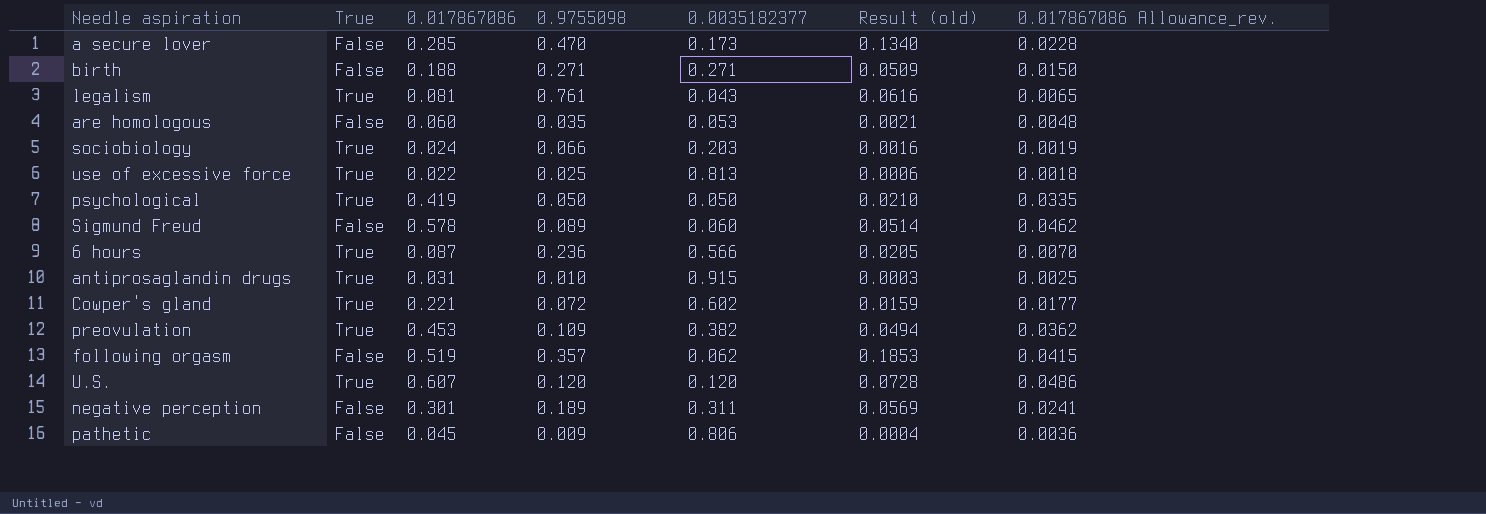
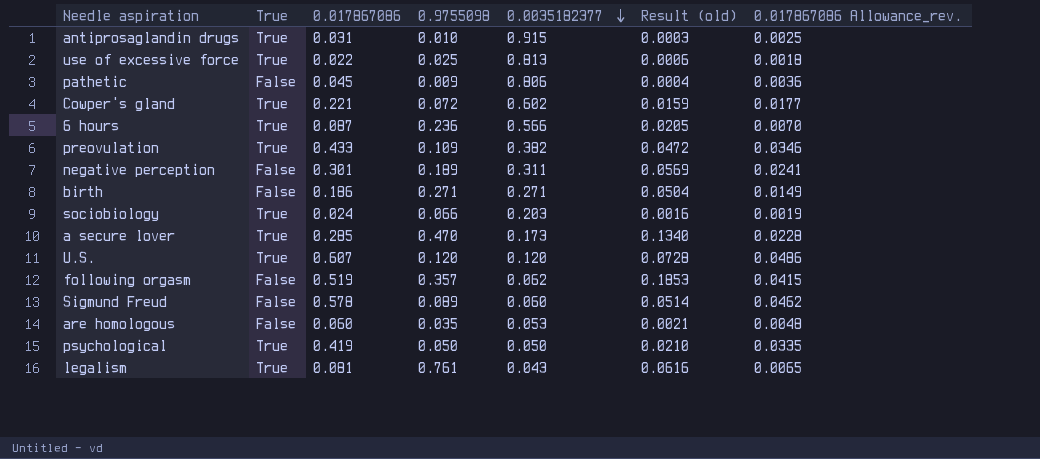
row order: none -> 0.0035182377 descending
preovulation | 0.017867086: 0.453 -> 0.433
preovulation | Result (old): 0.0494 -> 0.0472
preovulation | 0.017867086 Allowance_rev.: 0.0362 -> 0.0346
birth | 0.017867086: 0.188 -> 0.186
birth | Result (old): 0.0509 -> 0.0504
birth | 0.017867086 Allowance_rev.: 0.0150 -> 0.0149
a secure lover | True: False -> True

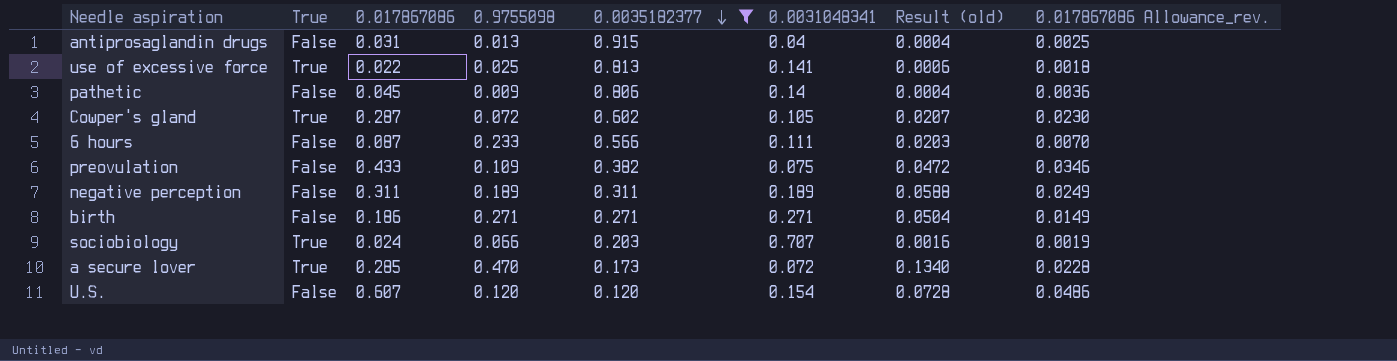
filter: none -> 0.0035182377 >= 0.120
column 0.0031048341 | position: none -> 6
antiprosaglandin drugs | True: True -> False
antiprosaglandin drugs | 0.9755098: 0.010 -> 0.013
antiprosaglandin drugs | Result (old): 0.0003 -> 0.0004
Cowper's gland | 0.017867086: 0.221 -> 0.287
Cowper's gland | Result (old): 0.0159 -> 0.0207
Cowper's gland | 0.017867086 Allowance_rev.: 0.0177 -> 0.0230
6 hours | True: True -> False
6 hours | 0.9755098: 0.236 -> 0.233
6 hours | Result (old): 0.0205 -> 0.0203
preovulation | True: True -> False
negative perception | 0.017867086: 0.301 -> 0.311
negative perception | Result (old): 0.0569 -> 0.0588
negative perception | 0.017867086 Allowance_rev.: 0.0241 -> 0.0249
U.S. | True: True -> False

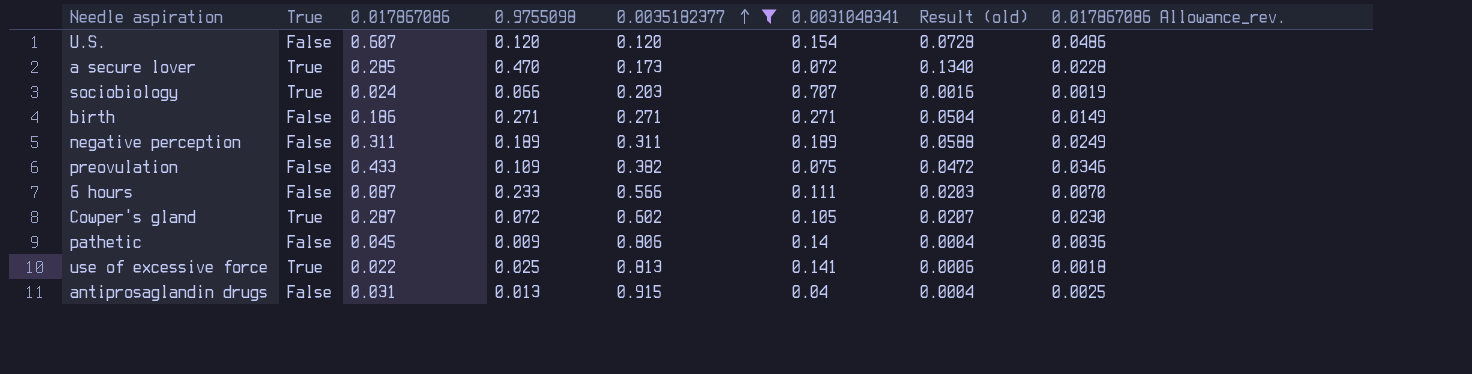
row order: 0.0035182377 descending -> 0.0035182377 ascending

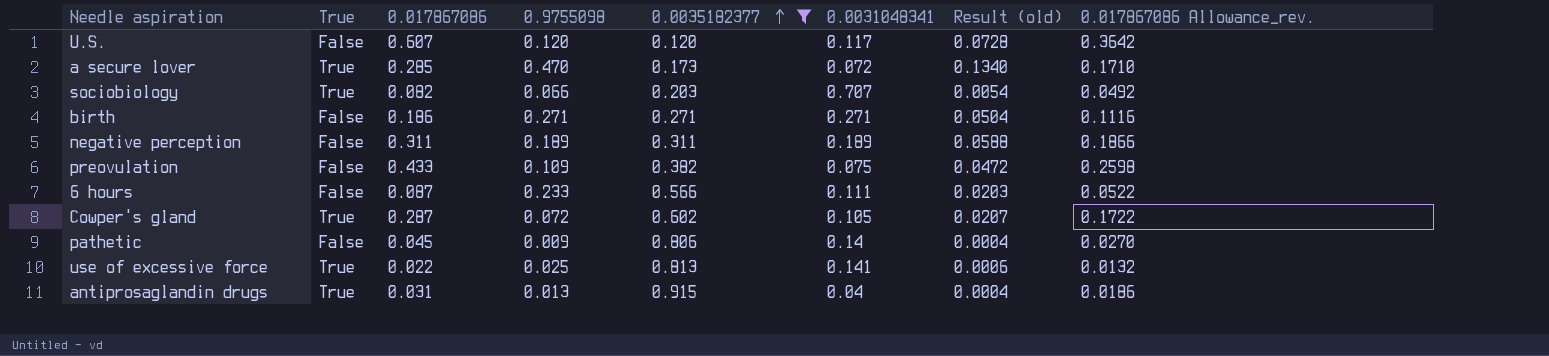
column 0.017867086 Allowance_rev. | formula: [0.017867086] * 0.08 -> [0.017867086] * 0.6
U.S. | 0.0031048341: 0.154 -> 0.117
sociobiology | 0.017867086: 0.024 -> 0.082
sociobiology | Result (old): 0.0016 -> 0.0054
antiprosaglandin drugs | True: False -> True

